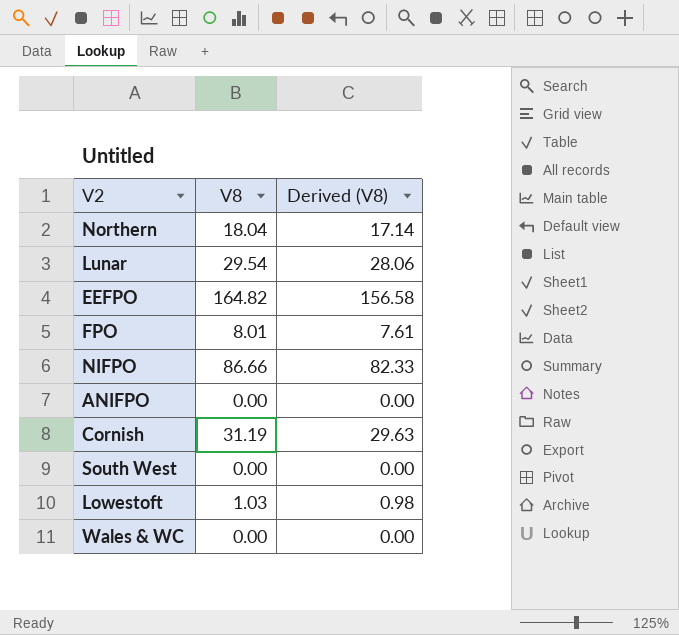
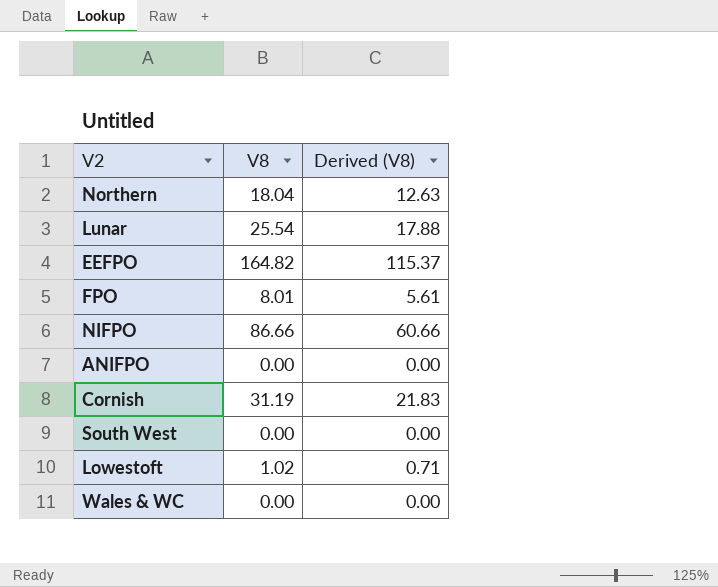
column Derived (V8) | formula: [V8] * 0.95 -> [V8] * 0.7
Lunar | V8: 29.54 -> 25.54
Lowestoft | V8: 1.03 -> 1.02

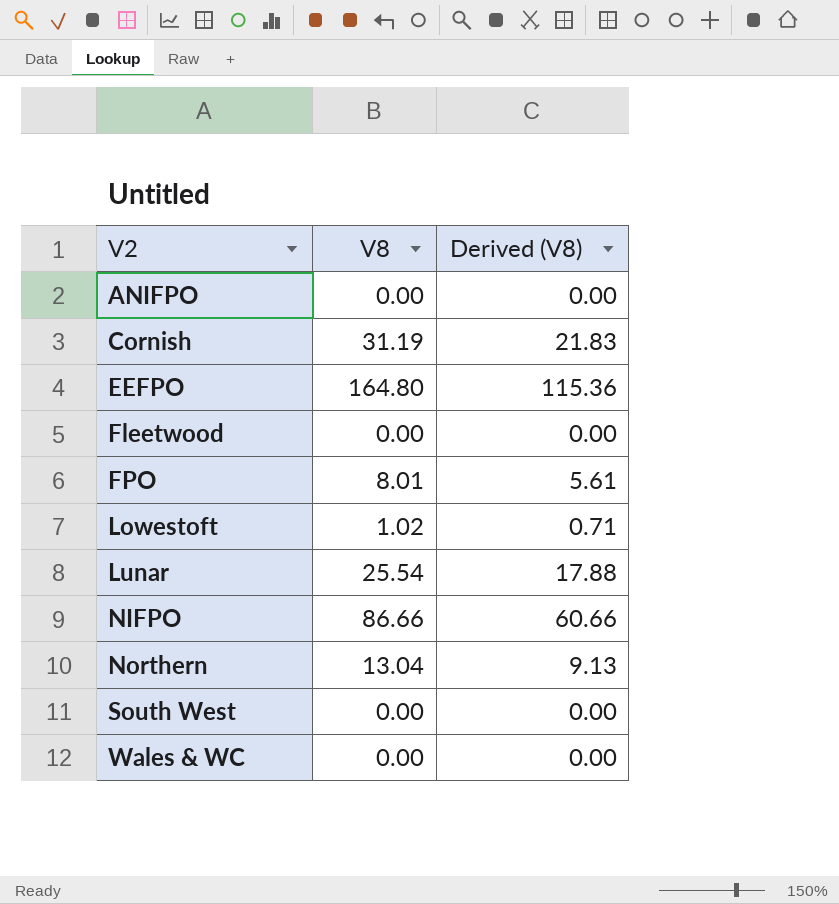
row order: none -> V2 ascending
EEFPO | V8: 164.82 -> 164.80
EEFPO | Derived (V8): 115.37 -> 115.36
row Fleetwood: none -> 0.00 | 0.00
Northern | V8: 18.04 -> 13.04
Northern | Derived (V8): 12.63 -> 9.13

